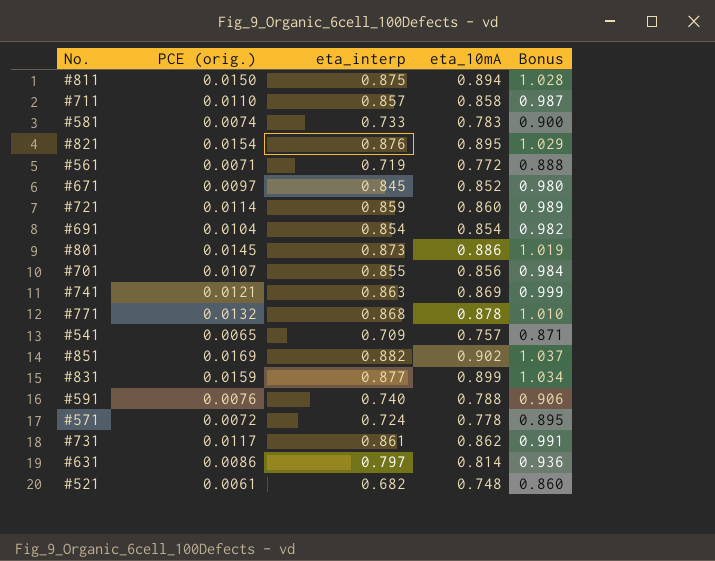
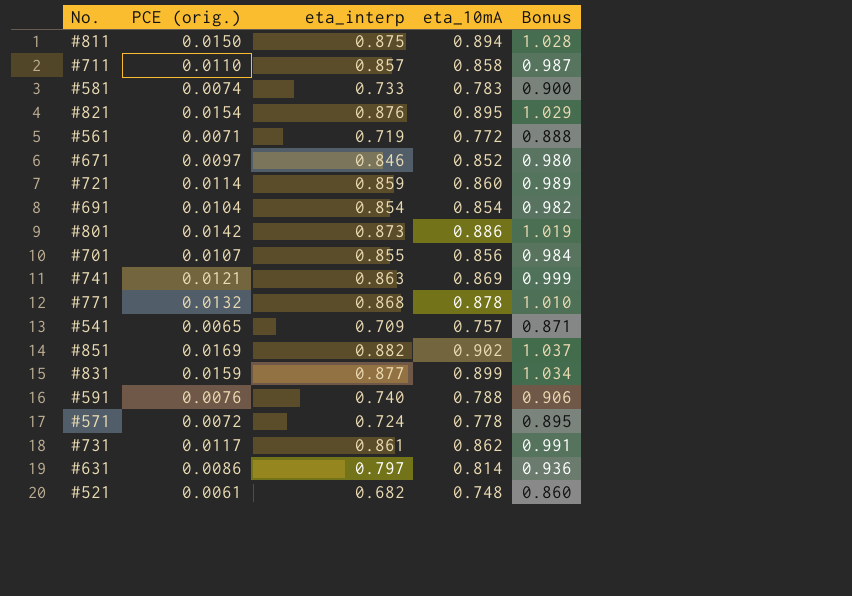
#671 | eta_interp: 0.845 -> 0.846
#801 | PCE (orig.): 0.0145 -> 0.0142

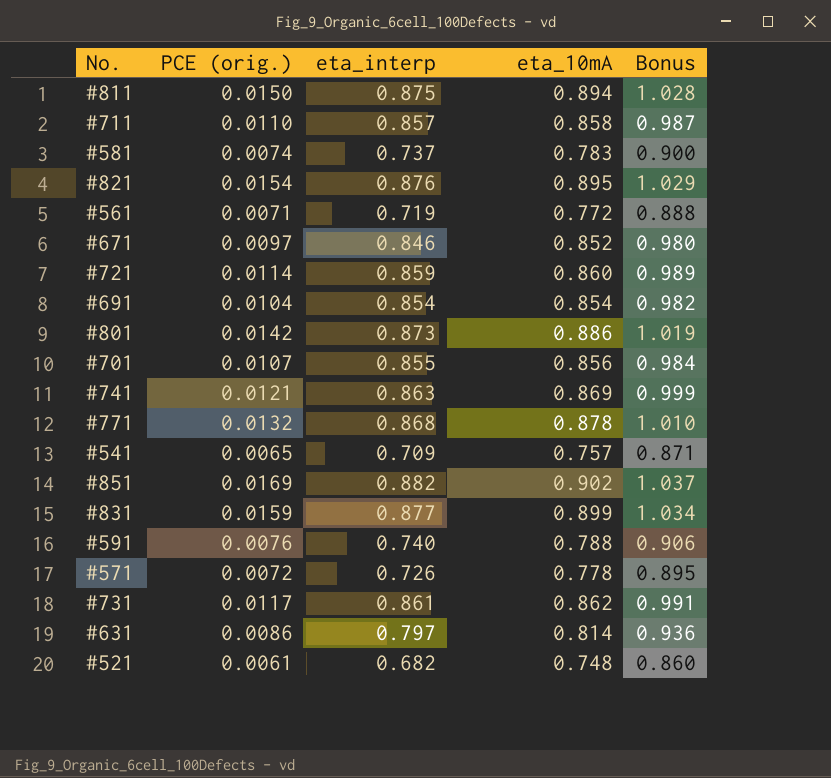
#581 | eta_interp: 0.733 -> 0.737
#571 | eta_interp: 0.724 -> 0.726

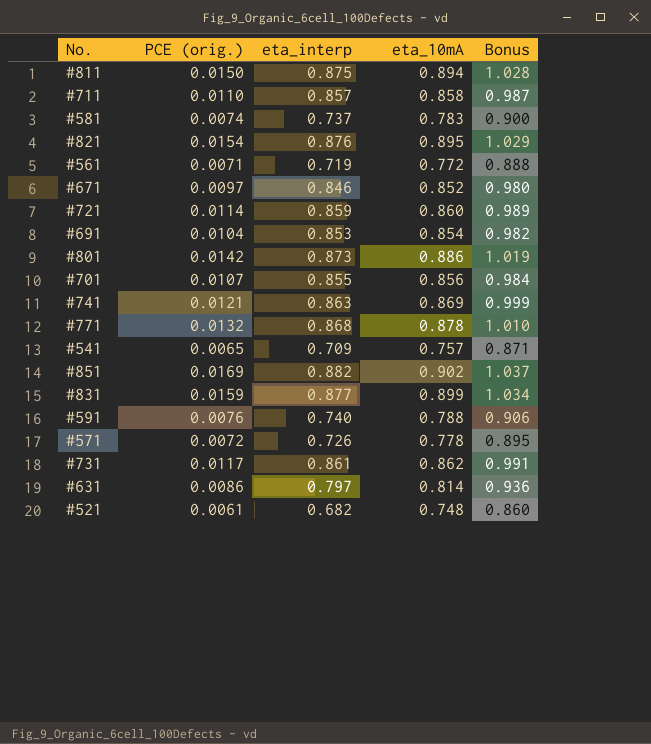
#691 | eta_interp: 0.854 -> 0.853

